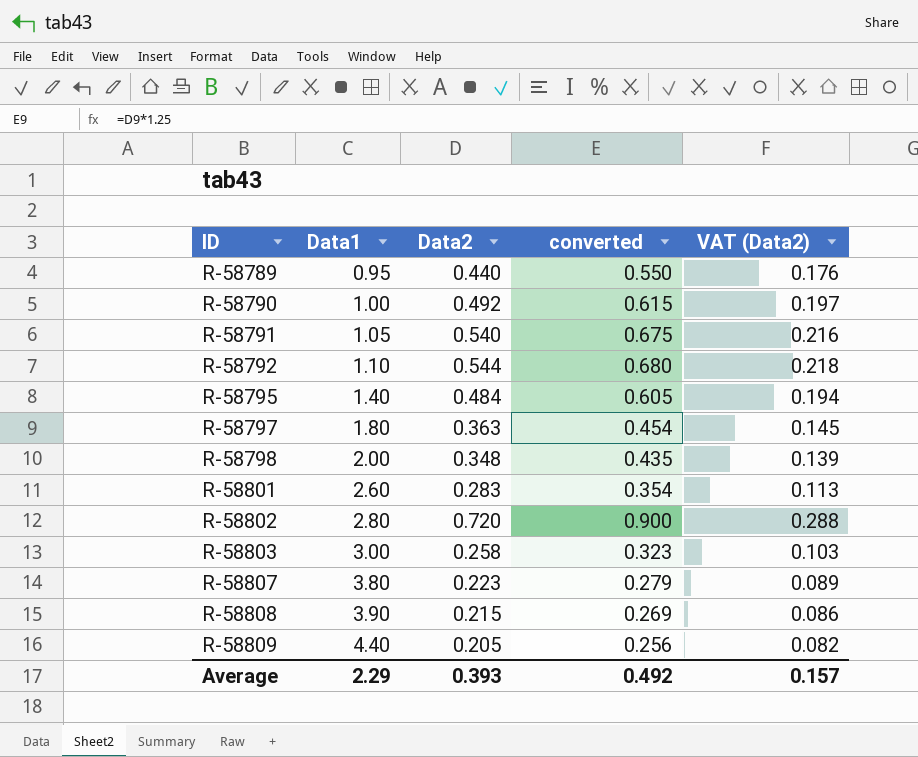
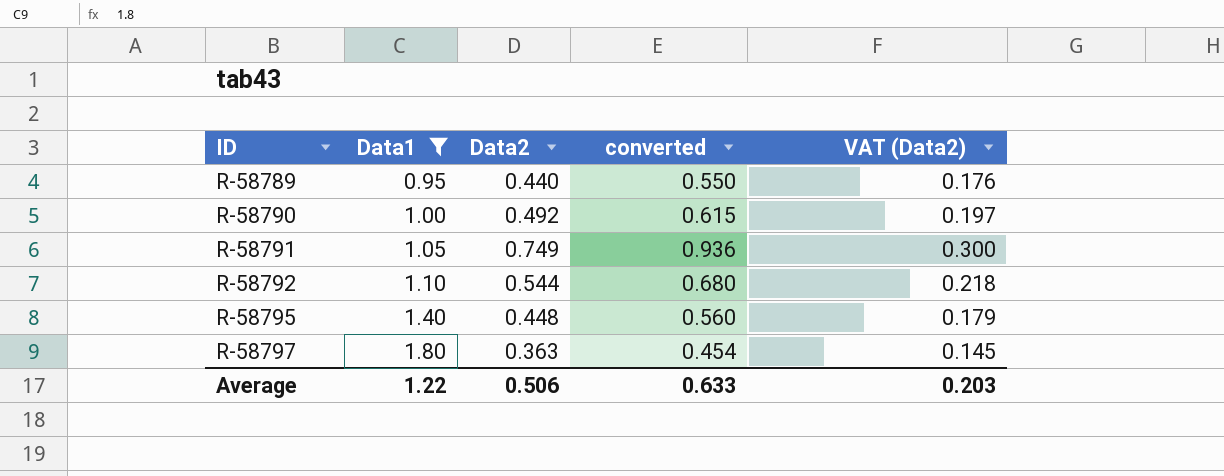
filter: none -> Data1 <= 1.80
R-58791 | Data2: 0.540 -> 0.749
R-58791 | converted: 0.675 -> 0.936
R-58791 | VAT (Data2): 0.216 -> 0.300
R-58795 | Data2: 0.484 -> 0.448
R-58795 | converted: 0.605 -> 0.560
R-58795 | VAT (Data2): 0.194 -> 0.179
Average | Data1: 2.29 -> 1.22
Average | Data2: 0.393 -> 0.506
Average | converted: 0.492 -> 0.633
Average | VAT (Data2): 0.157 -> 0.203

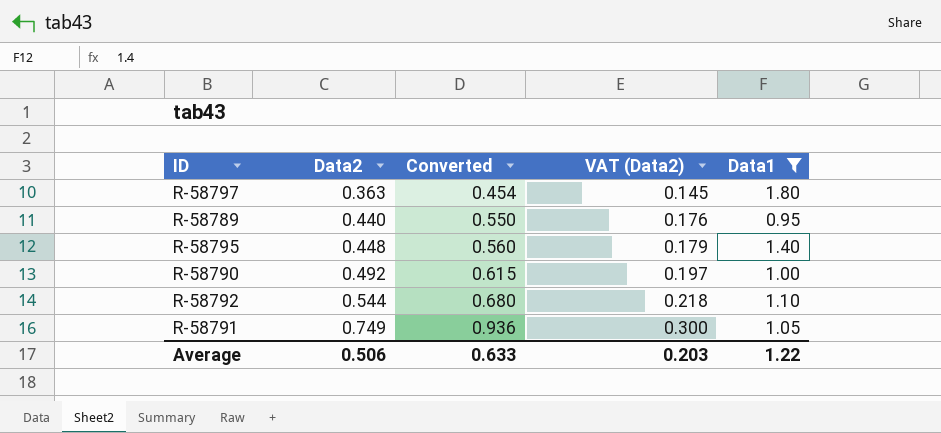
row order: ID ascending -> Data2 ascending
column name: converted -> Converted
column Data1 | position: 2 -> 5

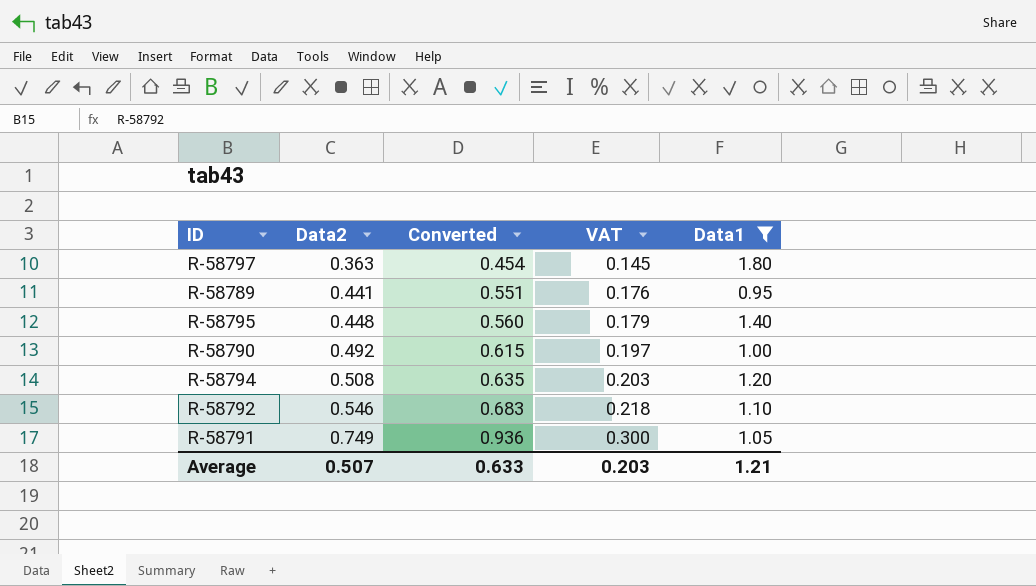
column name: VAT (Data2) -> VAT
R-58789 | Data2: 0.440 -> 0.441
R-58789 | Converted: 0.550 -> 0.551
row R-58794: none -> 0.508 | 0.635 | 0.203 | 1.20
R-58792 | Data2: 0.544 -> 0.546
R-58792 | Converted: 0.680 -> 0.683
Average | Data2: 0.506 -> 0.507
Average | Data1: 1.22 -> 1.21

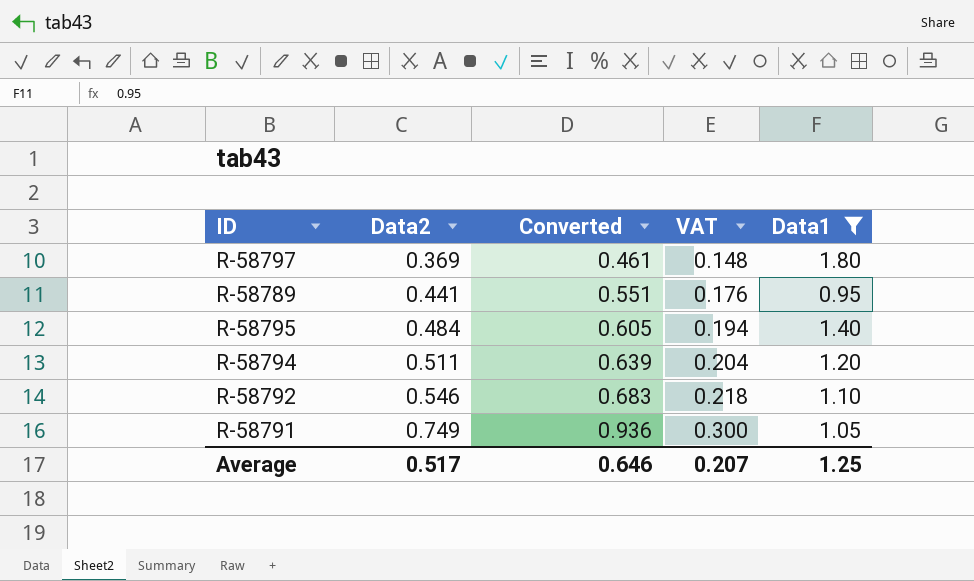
row R-58790: 0.492 | 0.615 | 0.197 | 1.00 -> none
R-58797 | Data2: 0.363 -> 0.369
R-58797 | Converted: 0.454 -> 0.461
R-58797 | VAT: 0.145 -> 0.148
R-58795 | Data2: 0.448 -> 0.484
R-58795 | Converted: 0.560 -> 0.605
R-58795 | VAT: 0.179 -> 0.194
R-58794 | Data2: 0.508 -> 0.511
R-58794 | Converted: 0.635 -> 0.639
R-58794 | VAT: 0.203 -> 0.204
Average | Data2: 0.507 -> 0.517
Average | Converted: 0.633 -> 0.646
Average | VAT: 0.203 -> 0.207
Average | Data1: 1.21 -> 1.25

